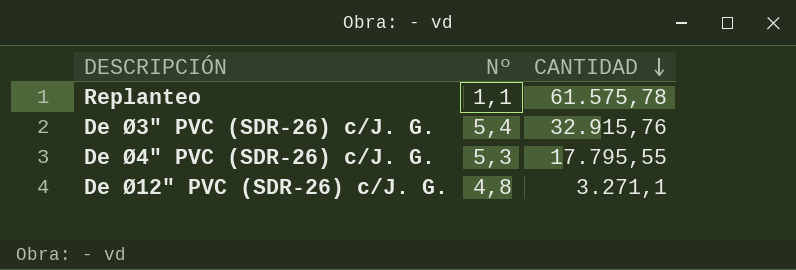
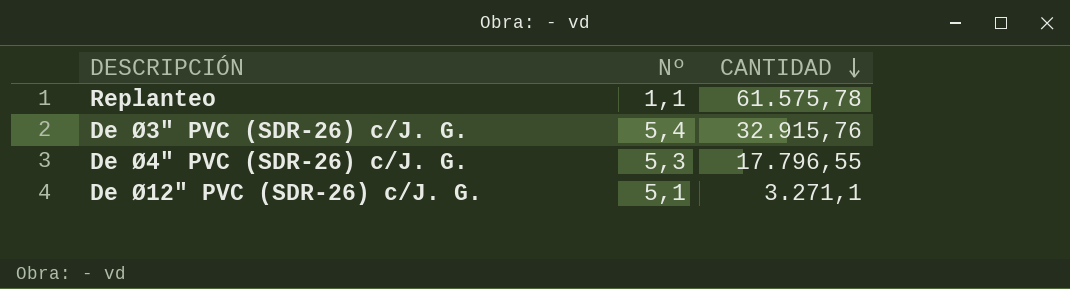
De Ø4" PVC (SDR-26) c/J. G. | CANTIDAD: 17.795,55 -> 17.796,55
De Ø12" PVC (SDR-26) c/J. G. | Nº: 4,8 -> 5,1

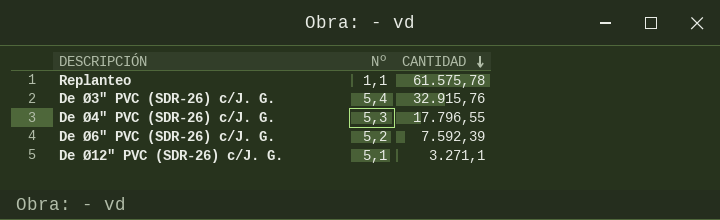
row De Ø6" PVC (SDR-26) c/J. G.: none -> 5,2 | 7.592,39

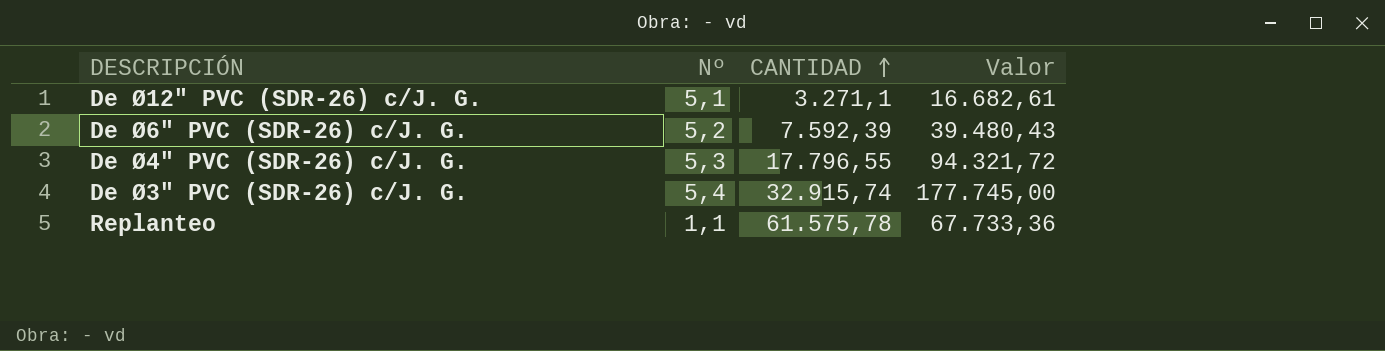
row order: CANTIDAD descending -> CANTIDAD ascending
column Valor | formula: none -> [Nº] * [CANTIDAD]
De Ø3" PVC (SDR-26) c/J. G. | CANTIDAD: 32.915,76 -> 32.915,74

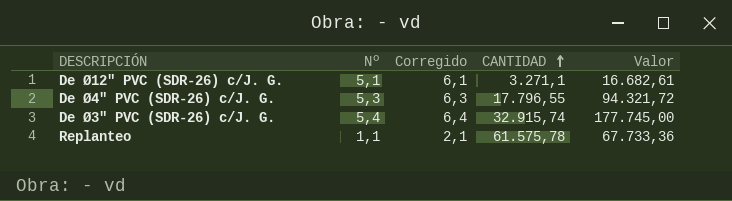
column Corregido | formula: none -> [Nº] + 1
row De Ø6" PVC (SDR-26) c/J. G.: 5,2 | 7.592,39 | 39.480,43 -> none

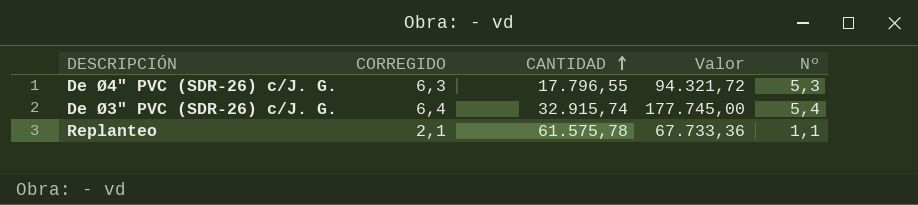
column name: Corregido -> CORREGIDO
column Nº | position: 2 -> 5
row De Ø12" PVC (SDR-26) c/J. G.: 5,1 | 6,1 | 3.271,1 | 16.682,61 -> none

